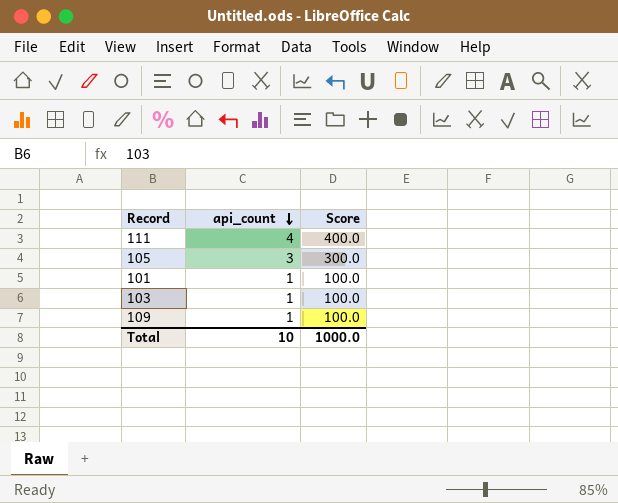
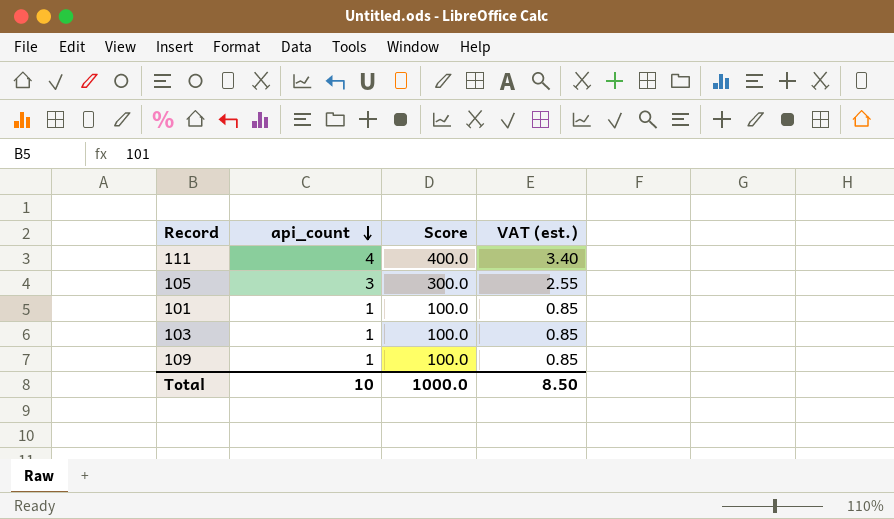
column VAT (est.) | formula: none -> [api_count] * 0.85

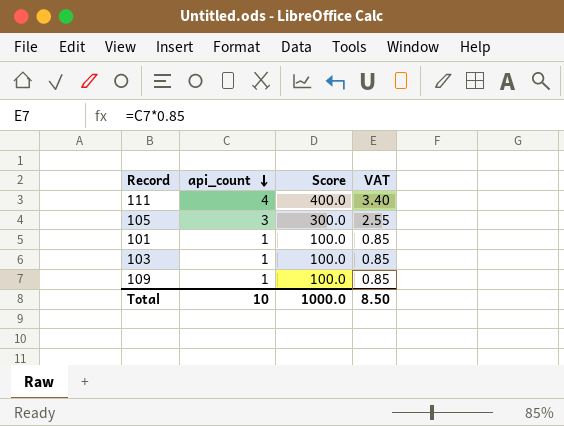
column name: VAT (est.) -> VAT

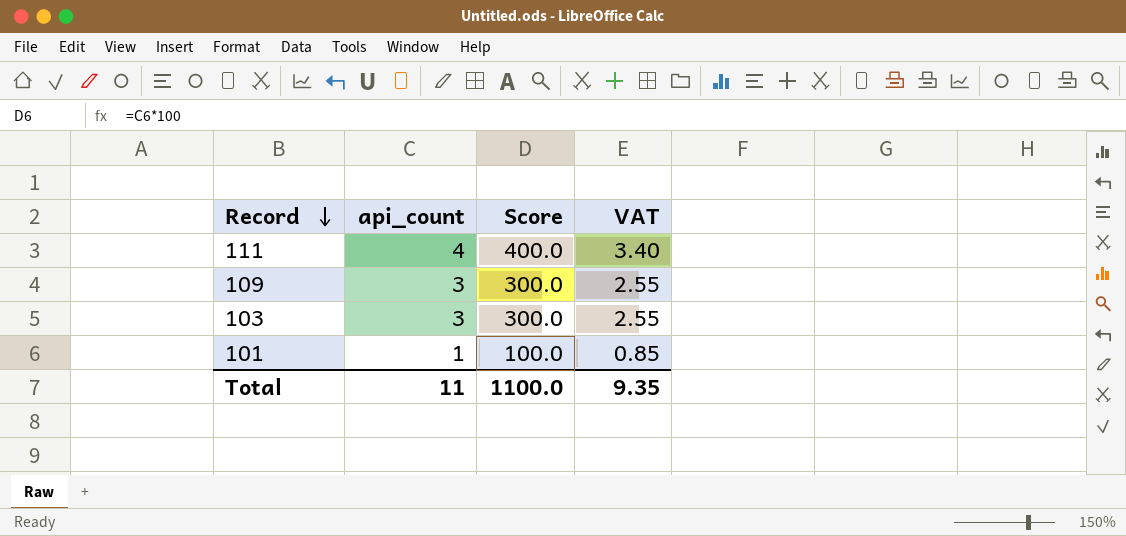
row order: api_count descending -> Record descending
row 105: 3 | 300.0 | 2.55 -> none
109 | api_count: 1 -> 3
109 | Score: 100.0 -> 300.0
109 | VAT: 0.85 -> 2.55
103 | api_count: 1 -> 3
103 | Score: 100.0 -> 300.0
103 | VAT: 0.85 -> 2.55
Total | api_count: 10 -> 11
Total | Score: 1000.0 -> 1100.0
Total | VAT: 8.50 -> 9.35

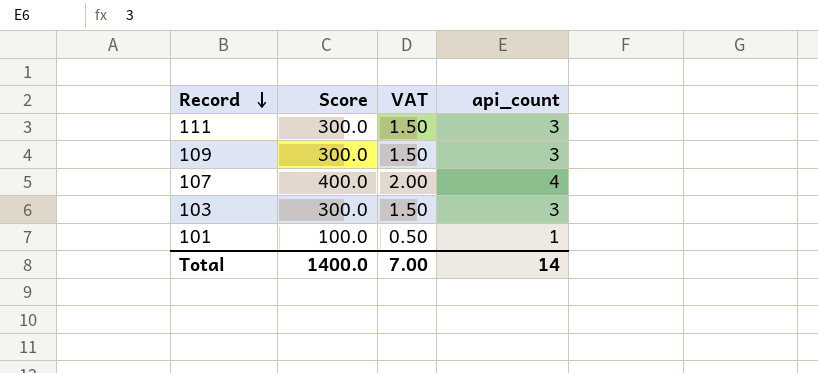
column VAT | formula: [api_count] * 0.85 -> [api_count] * 0.5
column api_count | position: 2 -> 4
111 | Score: 400.0 -> 300.0
111 | api_count: 4 -> 3
row 107: none -> 400.0 | 2.00 | 4
Total | Score: 1100.0 -> 1400.0
Total | VAT: 9.35 -> 7.00
Total | api_count: 11 -> 14

